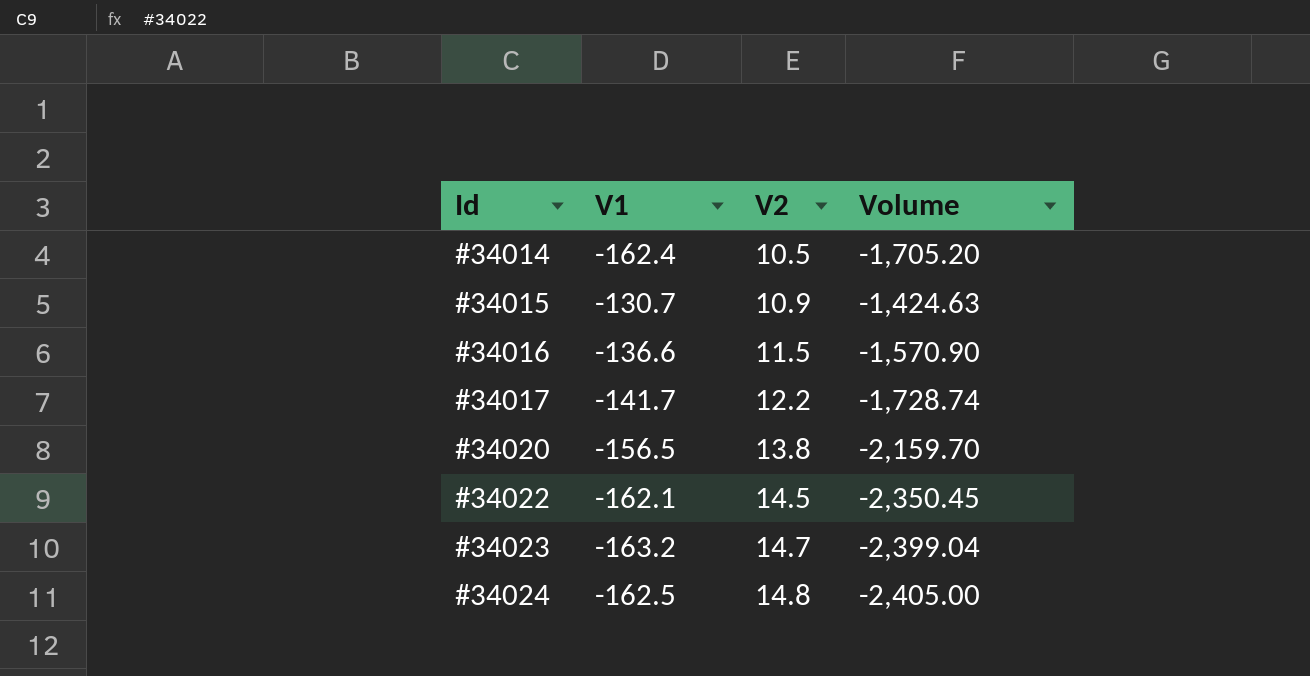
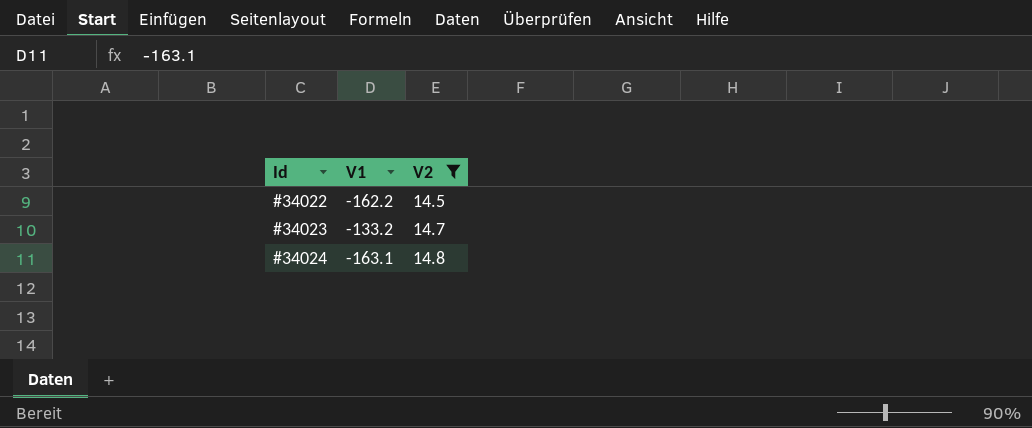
filter: none -> V2 >= 14.5
column Volume | formula: [V1] * [V2] -> none
#34022 | V1: -162.1 -> -162.2
#34023 | V1: -163.2 -> -133.2
#34024 | V1: -162.5 -> -163.1

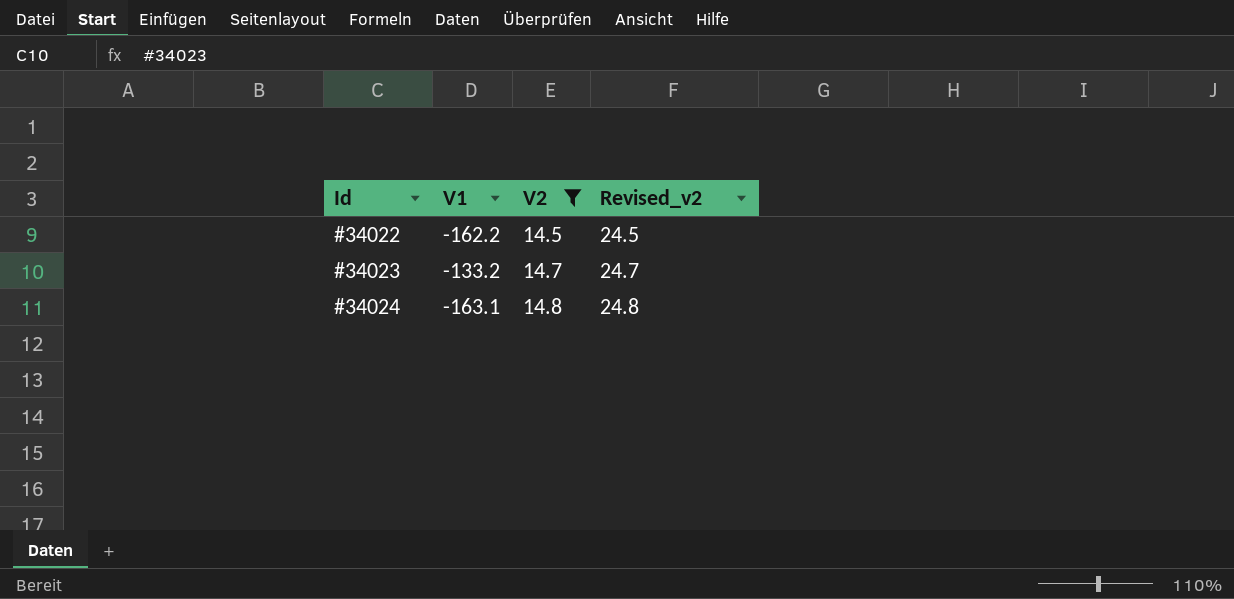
column Revised_v2 | formula: none -> [V2] + 10

